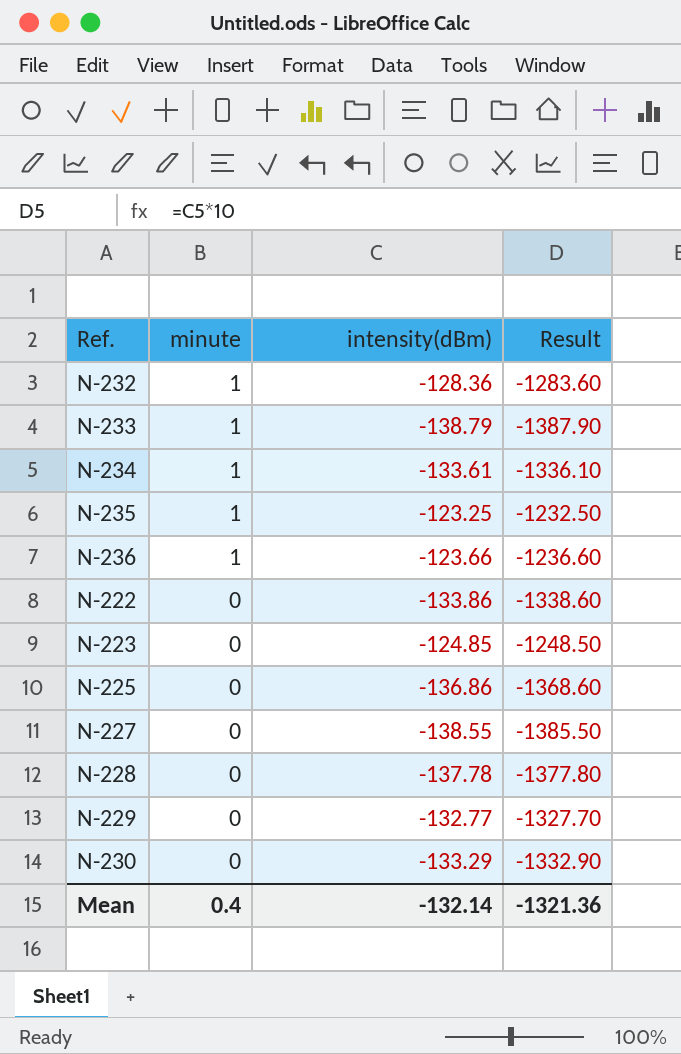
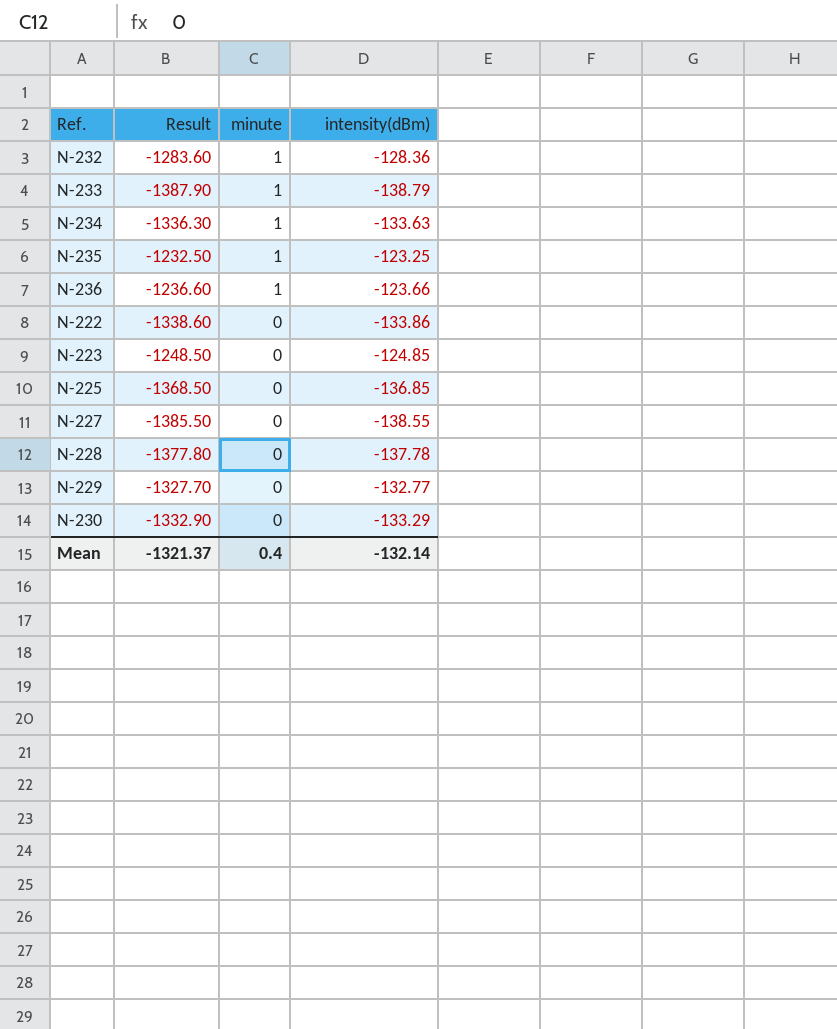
column Result | position: 4 -> 2
N-234 | Result: -1336.10 -> -1336.30
N-234 | intensity(dBm): -133.61 -> -133.63
N-225 | Result: -1368.60 -> -1368.50
N-225 | intensity(dBm): -136.86 -> -136.85
Mean | Result: -1321.36 -> -1321.37

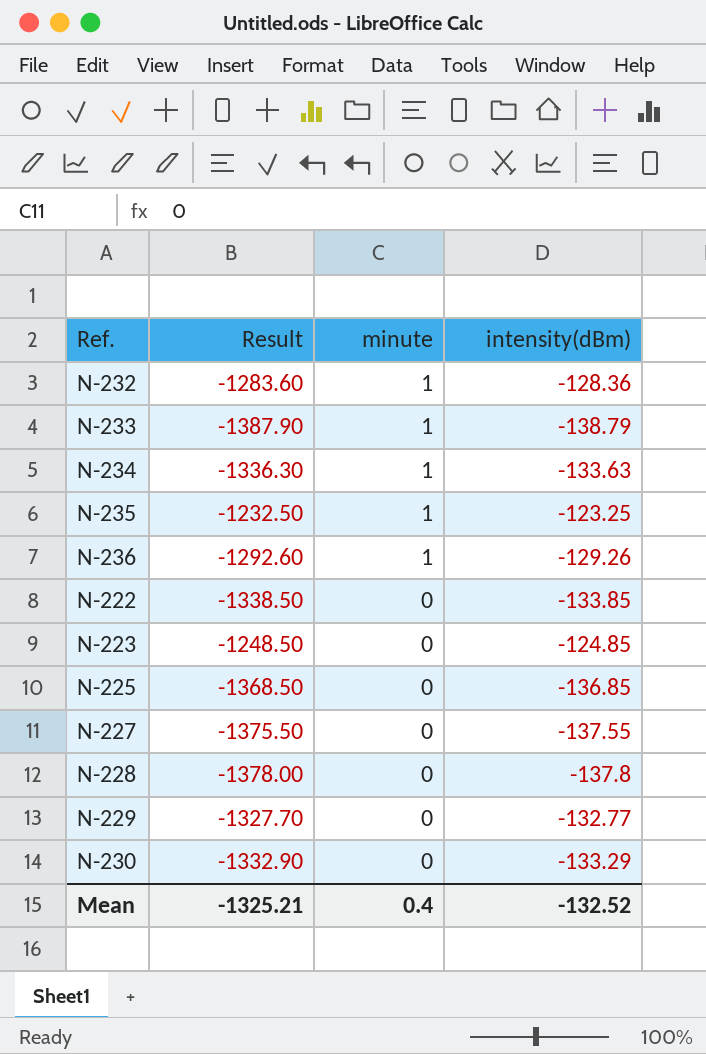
N-236 | Result: -1236.60 -> -1292.60
N-236 | intensity(dBm): -123.66 -> -129.26
N-222 | Result: -1338.60 -> -1338.50
N-222 | intensity(dBm): -133.86 -> -133.85
N-227 | Result: -1385.50 -> -1375.50
N-227 | intensity(dBm): -138.55 -> -137.55
N-228 | Result: -1377.80 -> -1378.00
N-228 | intensity(dBm): -137.78 -> -137.8
Mean | Result: -1321.37 -> -1325.21
Mean | intensity(dBm): -132.14 -> -132.52

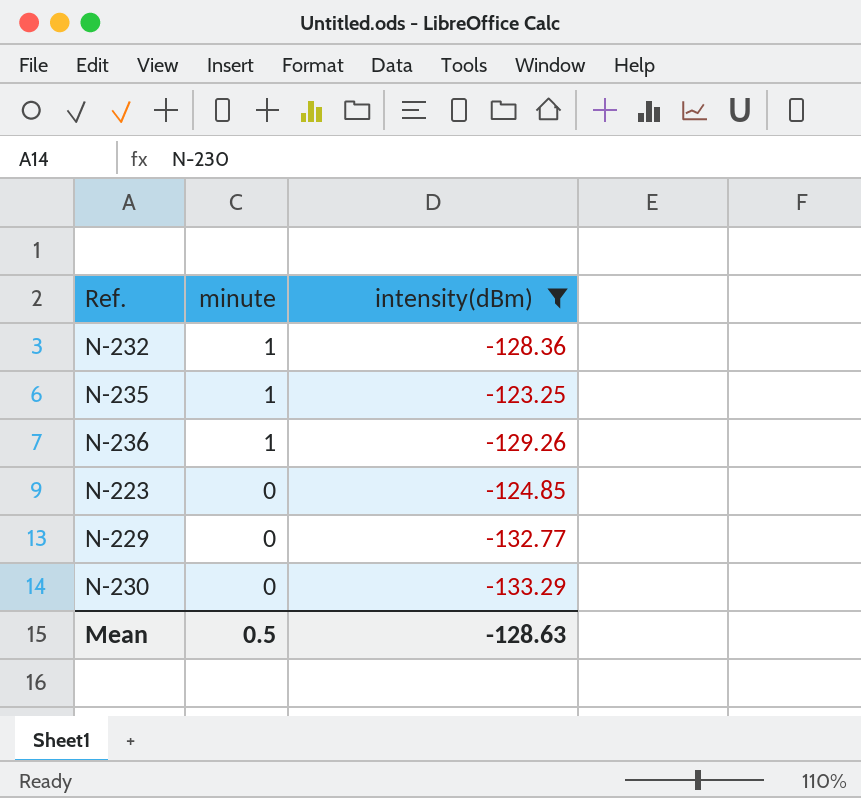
filter: none -> intensity(dBm) >= -133.29
column Result | formula: [intensity(dBm)] * 10 -> none
Mean | minute: 0.4 -> 0.5
Mean | intensity(dBm): -132.52 -> -128.63

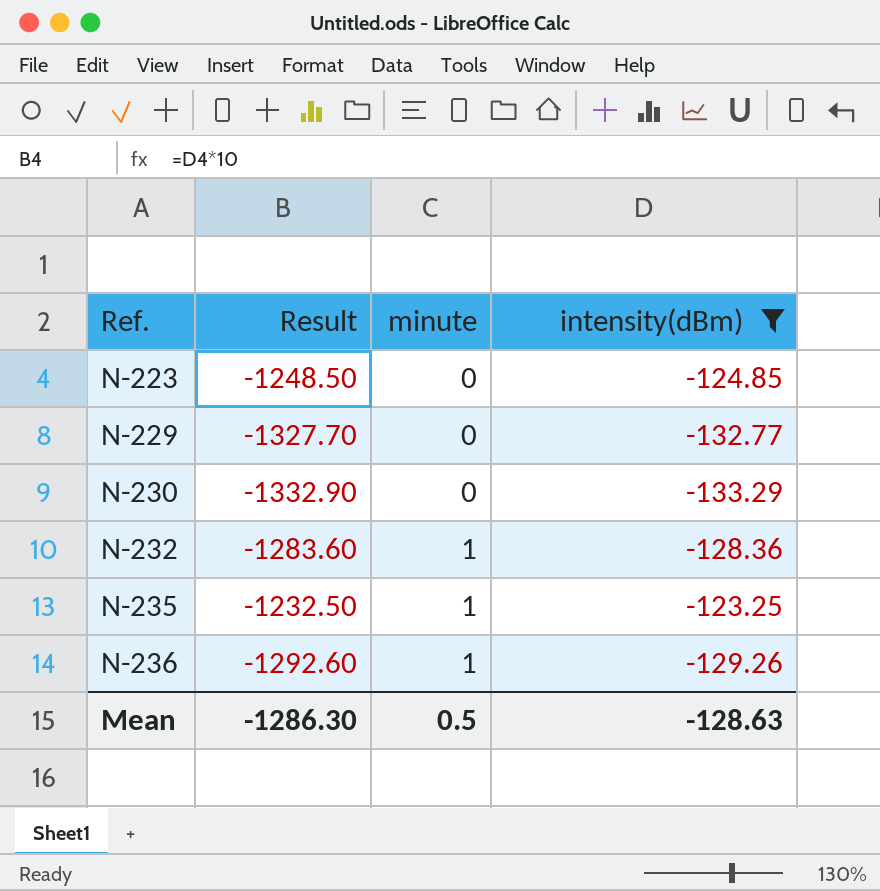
row order: minute descending -> Ref. ascending
column Result | formula: none -> [intensity(dBm)] * 10

